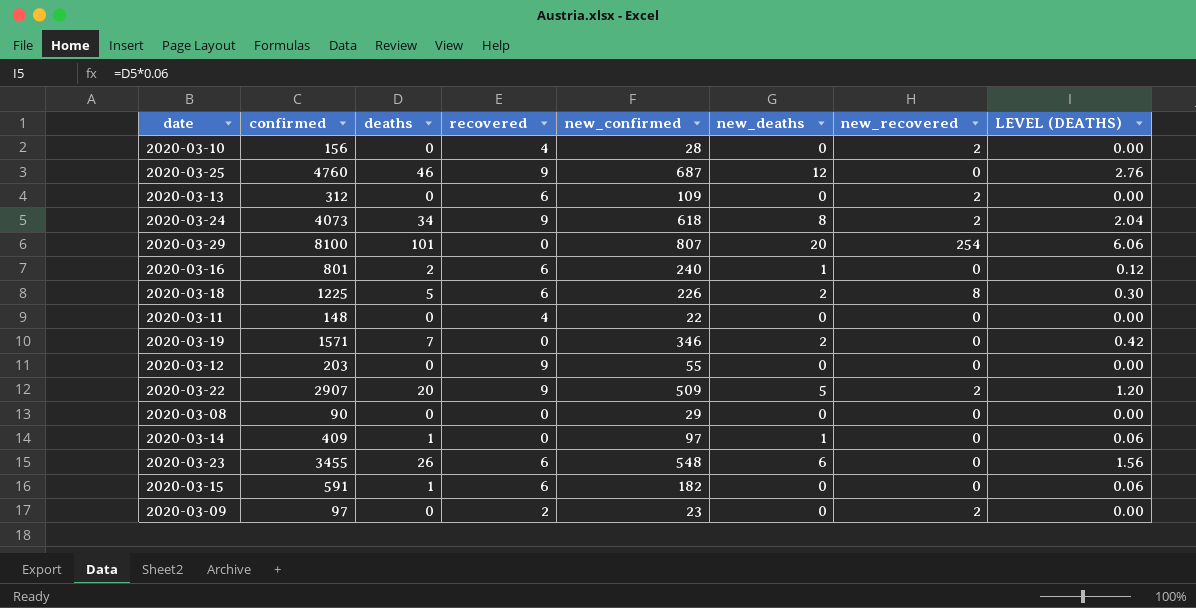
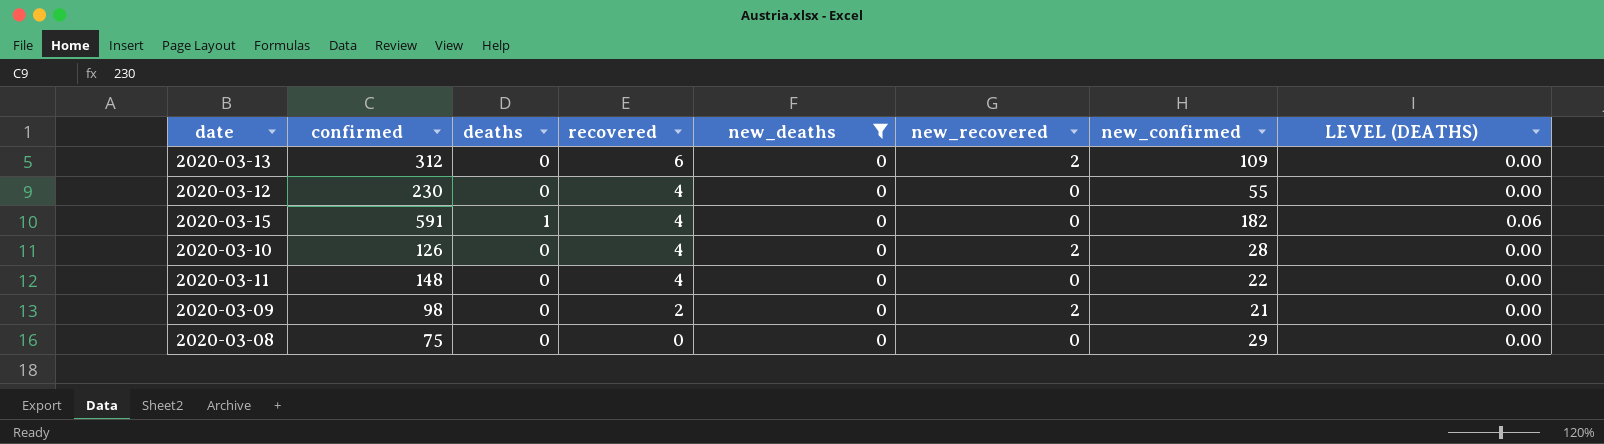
filter: none -> new_deaths = 0
row order: none -> recovered descending
column new_confirmed | position: 5 -> 7
2020-03-12 | confirmed: 203 -> 230
2020-03-12 | recovered: 9 -> 4
2020-03-15 | recovered: 6 -> 4
2020-03-10 | confirmed: 156 -> 126
2020-03-09 | confirmed: 97 -> 98
2020-03-09 | new_confirmed: 23 -> 21
2020-03-08 | confirmed: 90 -> 75

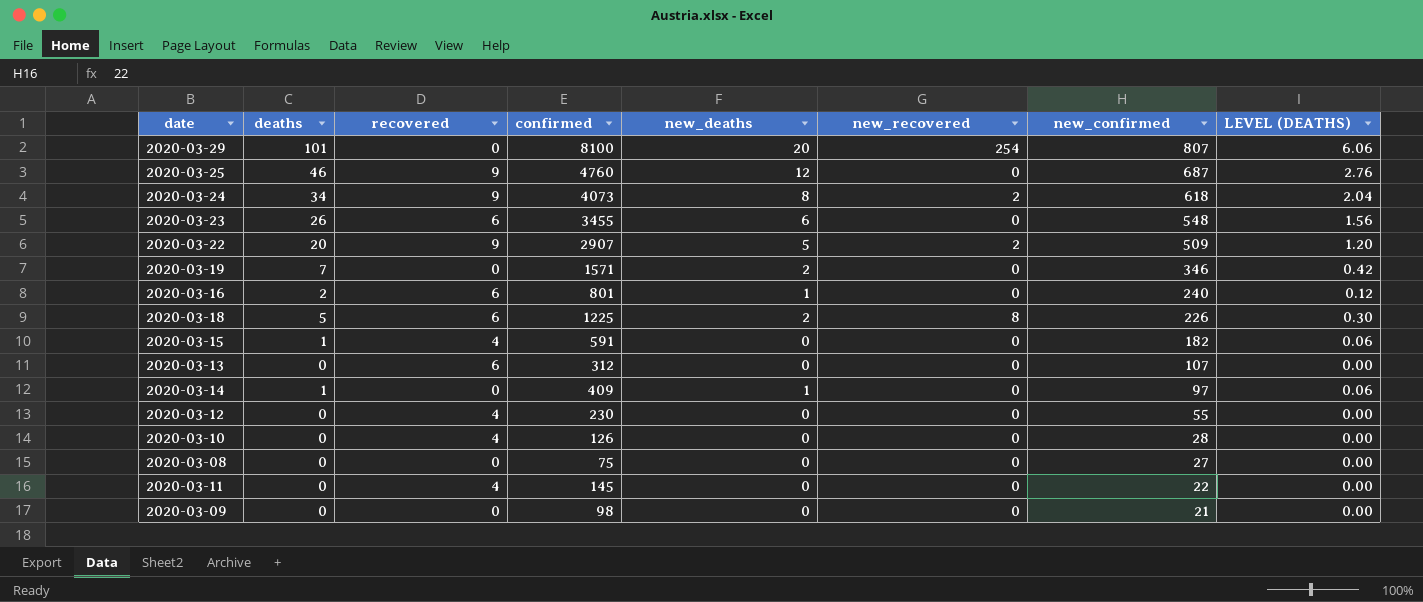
filter: new_deaths = 0 -> none
row order: recovered descending -> new_confirmed descending
column confirmed | position: 2 -> 4
2020-03-13 | new_recovered: 2 -> 0
2020-03-13 | new_confirmed: 109 -> 107
2020-03-10 | new_recovered: 2 -> 0
2020-03-08 | new_confirmed: 29 -> 27
2020-03-11 | confirmed: 148 -> 145
2020-03-09 | recovered: 2 -> 0
2020-03-09 | new_recovered: 2 -> 0

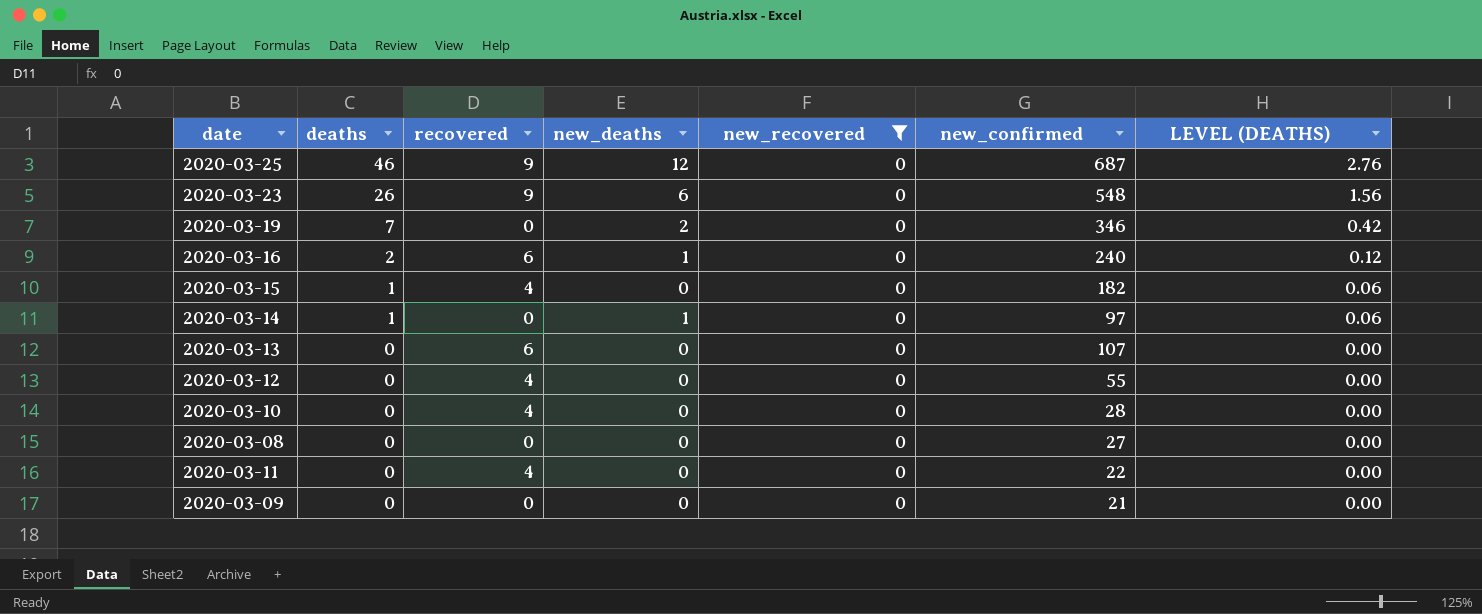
filter: none -> new_recovered = 0
row order: new_confirmed descending -> deaths descending
column confirmed | position: 4 -> none
2020-03-23 | recovered: 6 -> 9

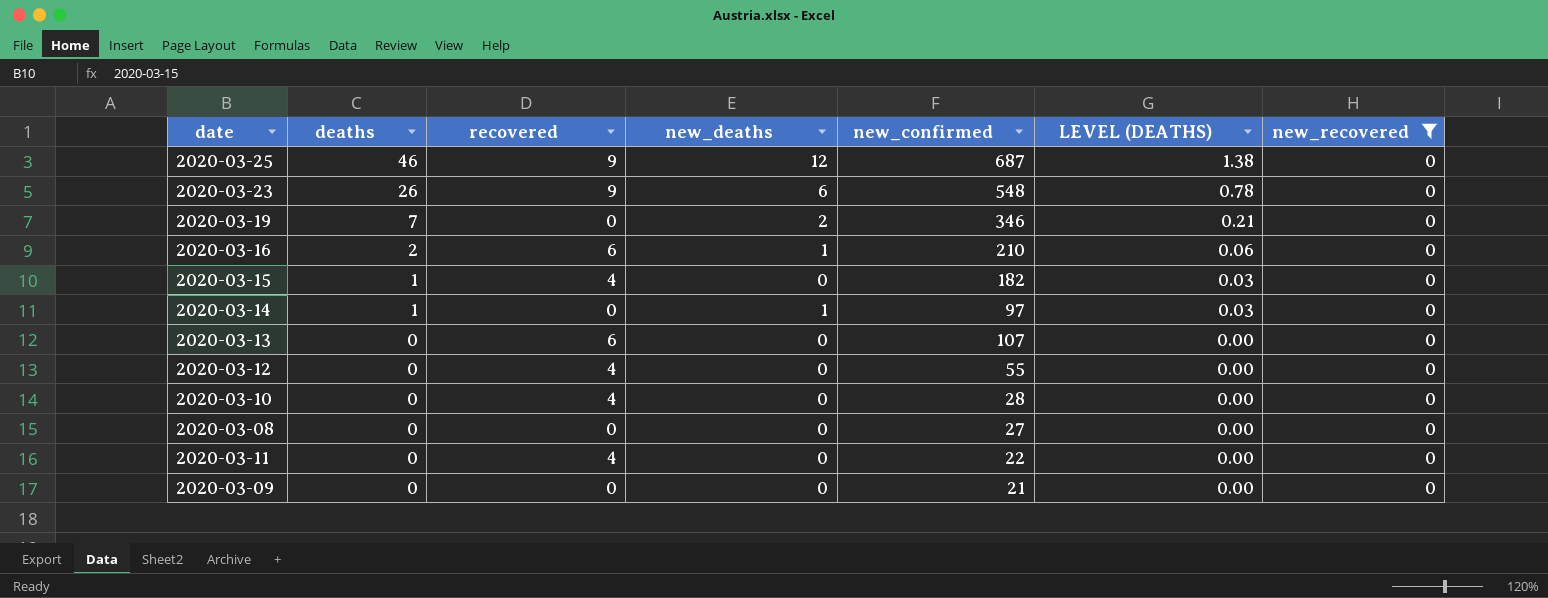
column LEVEL (DEATHS) | formula: [deaths] * 0.06 -> [deaths] * 0.03
column new_recovered | position: 5 -> 7
2020-03-16 | new_confirmed: 240 -> 210

